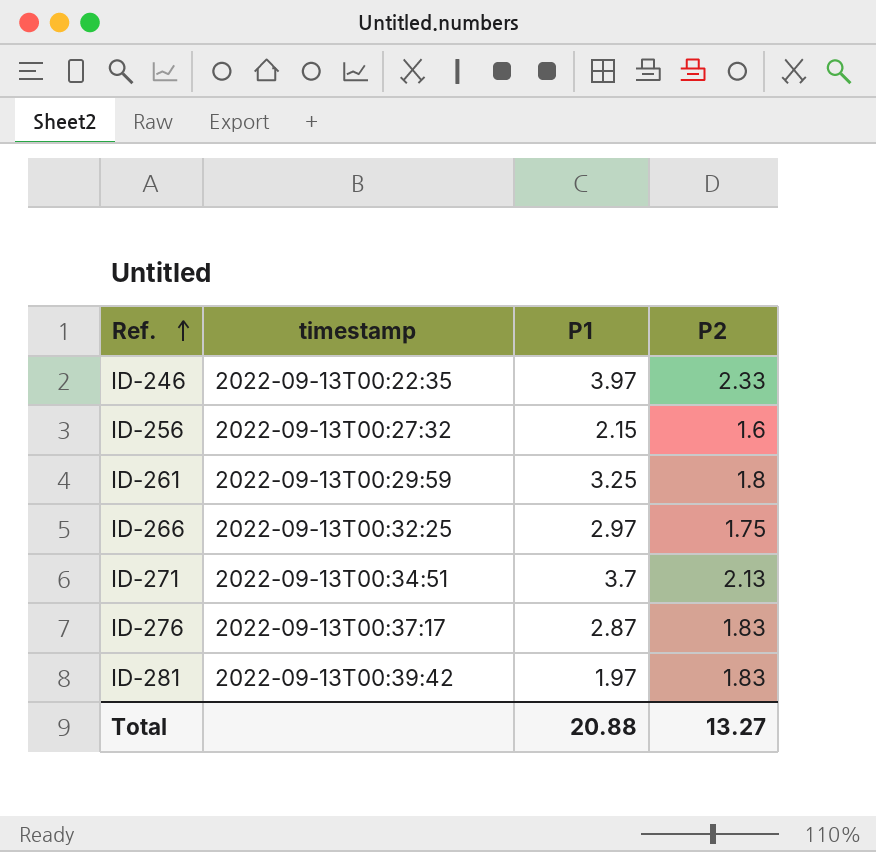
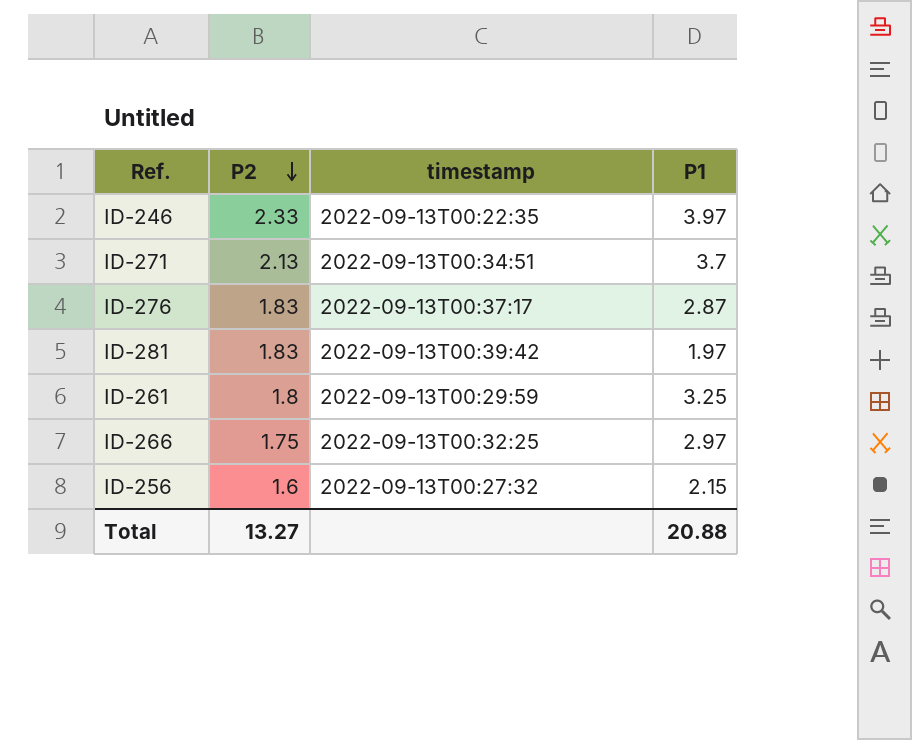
row order: Ref. ascending -> P2 descending
column P2 | position: 4 -> 2

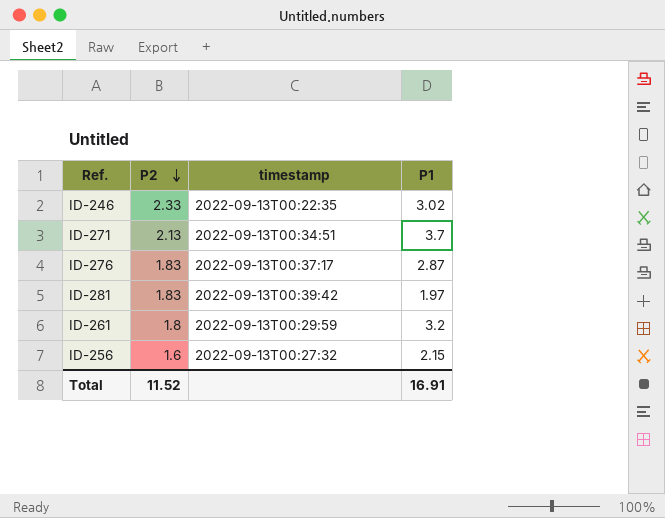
row ID-266: 1.75 | 2022-09-13T00:32:25 | 2.97 -> none
ID-246 | P1: 3.97 -> 3.02
ID-261 | P1: 3.25 -> 3.2
Total | P2: 13.27 -> 11.52
Total | P1: 20.88 -> 16.91

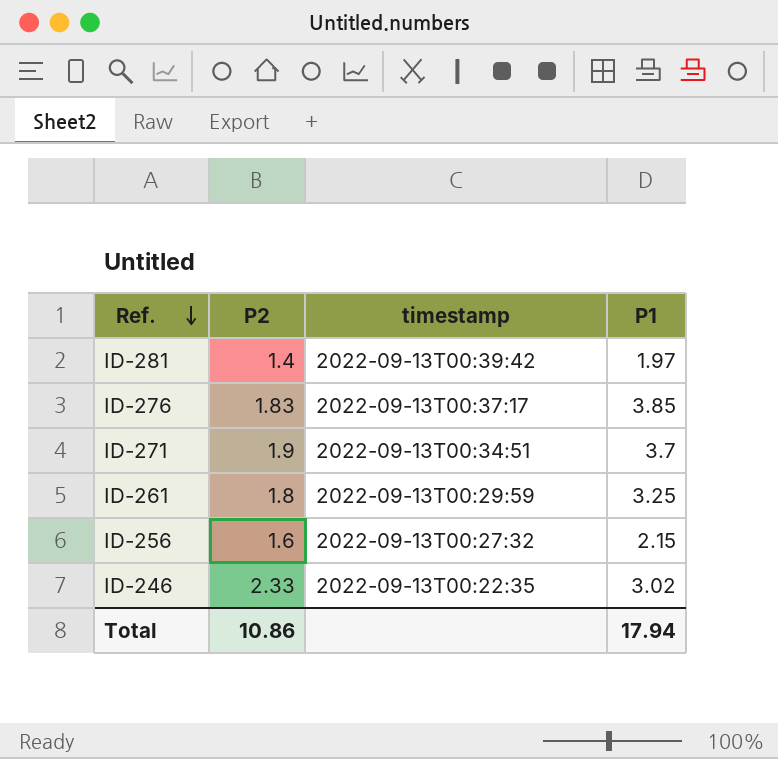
row order: P2 descending -> Ref. descending
ID-281 | P2: 1.83 -> 1.4
ID-276 | P1: 2.87 -> 3.85
ID-271 | P2: 2.13 -> 1.9
ID-261 | P1: 3.2 -> 3.25
Total | P2: 11.52 -> 10.86
Total | P1: 16.91 -> 17.94

